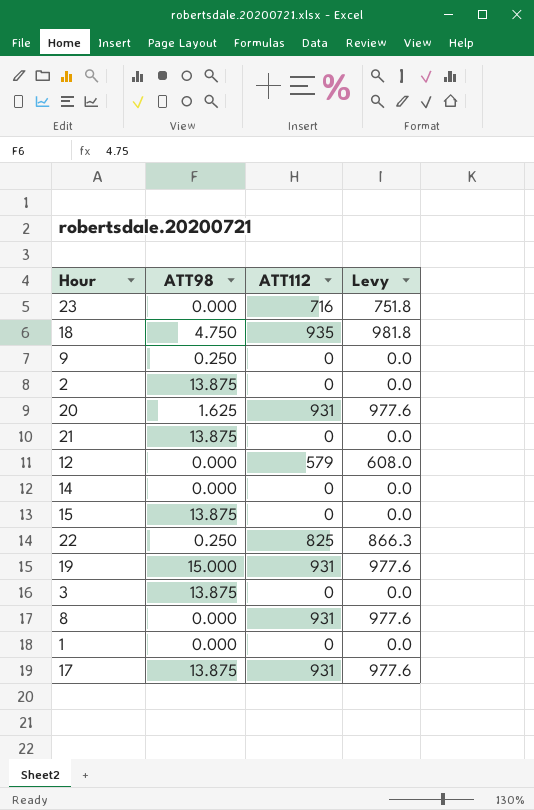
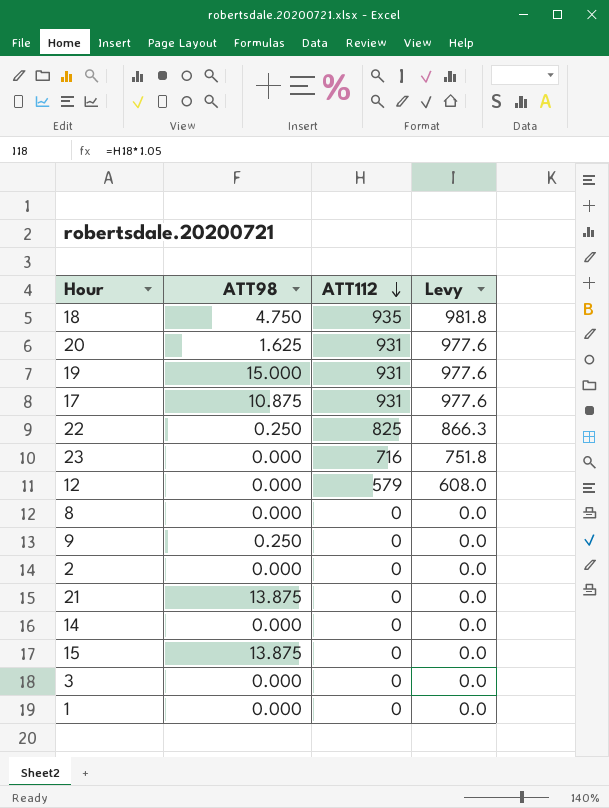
row order: none -> ATT112 descending
17 | ATT98: 13.875 -> 10.875
8 | ATT112: 931 -> 0
8 | Levy: 977.6 -> 0.0
2 | ATT98: 13.875 -> 0.000
3 | ATT98: 13.875 -> 0.000

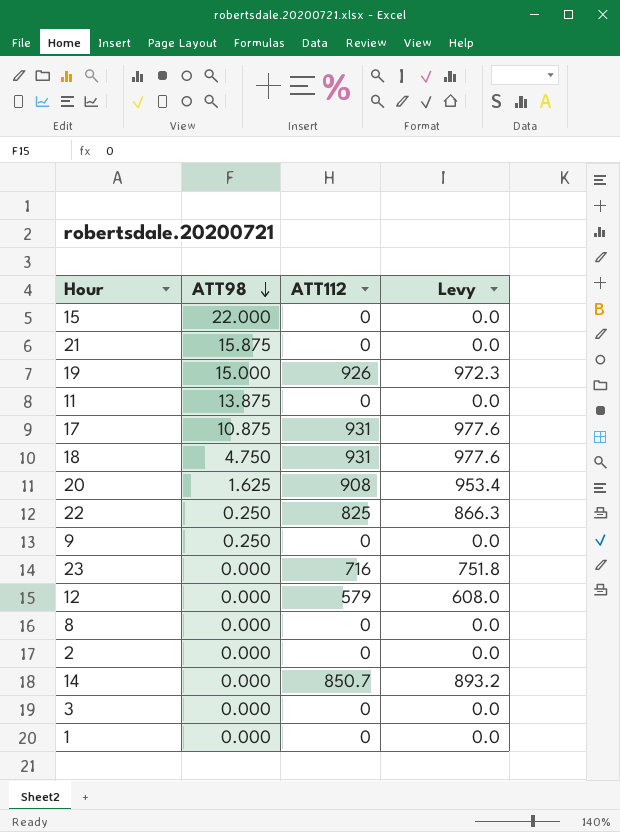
row order: ATT112 descending -> ATT98 descending
15 | ATT98: 13.875 -> 22.000
21 | ATT98: 13.875 -> 15.875
19 | ATT112: 931 -> 926
19 | Levy: 977.6 -> 972.3
row 11: none -> 13.875 | 0 | 0.0
18 | ATT112: 935 -> 931
18 | Levy: 981.8 -> 977.6
20 | ATT112: 931 -> 908
20 | Levy: 977.6 -> 953.4
14 | ATT112: 0 -> 850.7
14 | Levy: 0.0 -> 893.2

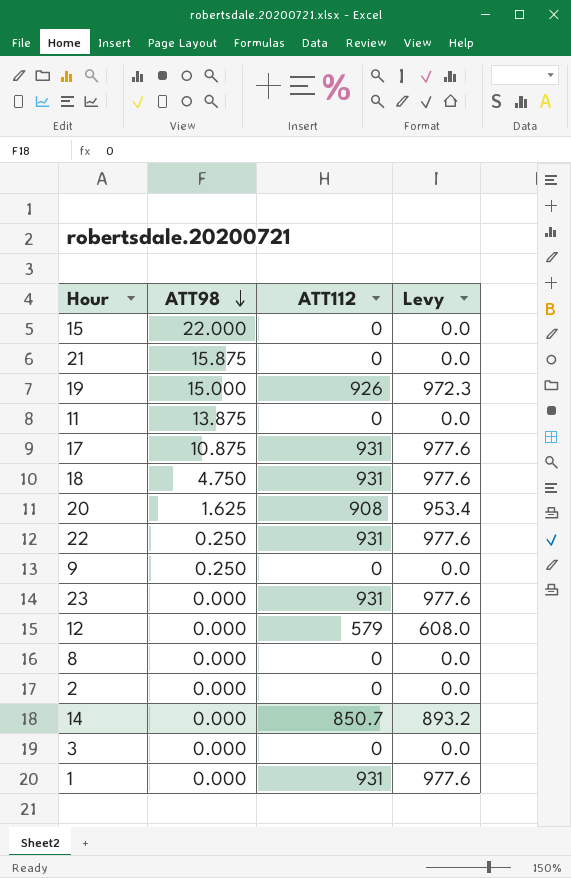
22 | ATT112: 825 -> 931
22 | Levy: 866.3 -> 977.6
23 | ATT112: 716 -> 931
23 | Levy: 751.8 -> 977.6
1 | ATT112: 0 -> 931
1 | Levy: 0.0 -> 977.6

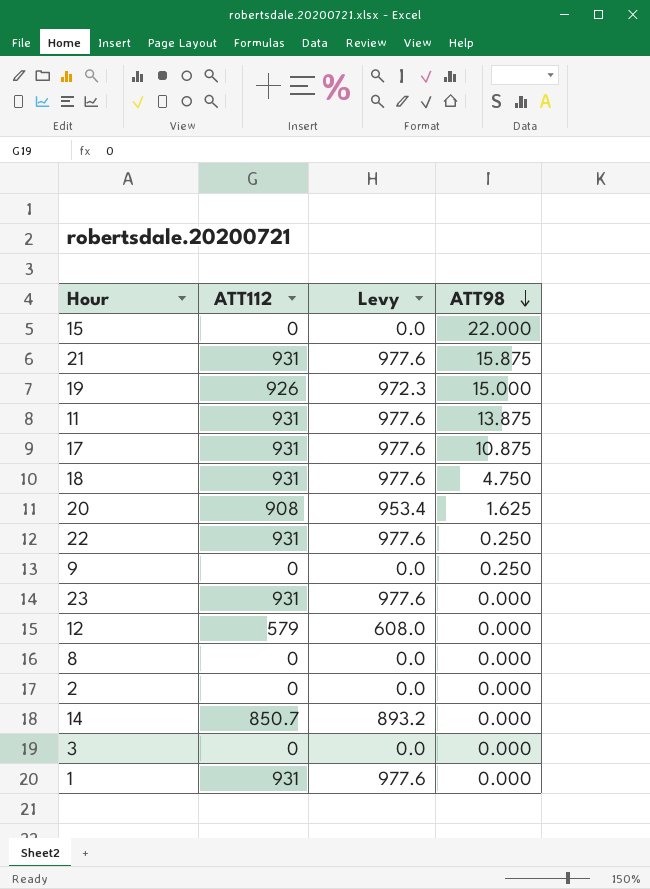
column ATT98 | position: 2 -> 4
21 | ATT112: 0 -> 931
21 | Levy: 0.0 -> 977.6
11 | ATT112: 0 -> 931
11 | Levy: 0.0 -> 977.6

